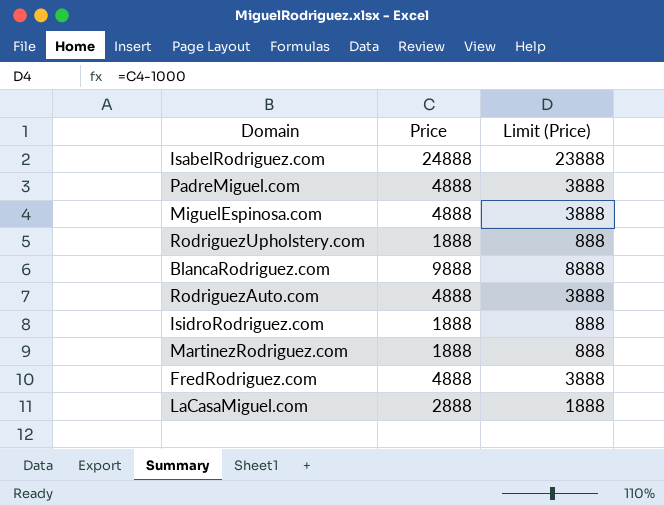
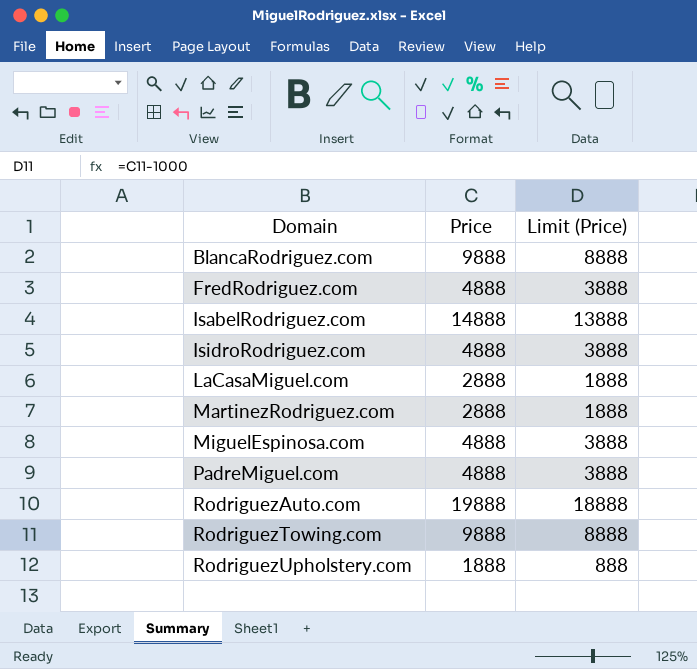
row order: none -> Domain ascending
IsabelRodriguez.com | Price: 24888 -> 14888
IsabelRodriguez.com | Limit (Price): 23888 -> 13888
IsidroRodriguez.com | Price: 1888 -> 4888
IsidroRodriguez.com | Limit (Price): 888 -> 3888
MartinezRodriguez.com | Price: 1888 -> 2888
MartinezRodriguez.com | Limit (Price): 888 -> 1888
RodriguezAuto.com | Price: 4888 -> 19888
RodriguezAuto.com | Limit (Price): 3888 -> 18888
row RodriguezTowing.com: none -> 9888 | 8888

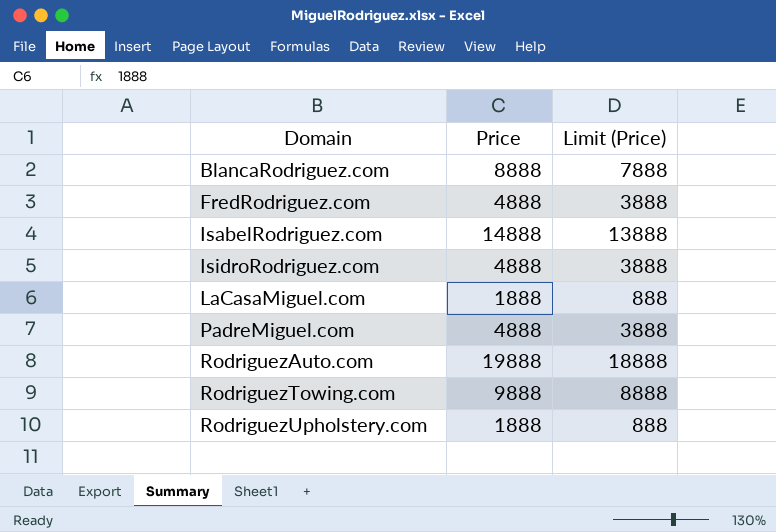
row MartinezRodriguez.com: 2888 | 1888 -> none
row MiguelEspinosa.com: 4888 | 3888 -> none
BlancaRodriguez.com | Price: 9888 -> 8888
BlancaRodriguez.com | Limit (Price): 8888 -> 7888
LaCasaMiguel.com | Price: 2888 -> 1888
LaCasaMiguel.com | Limit (Price): 1888 -> 888

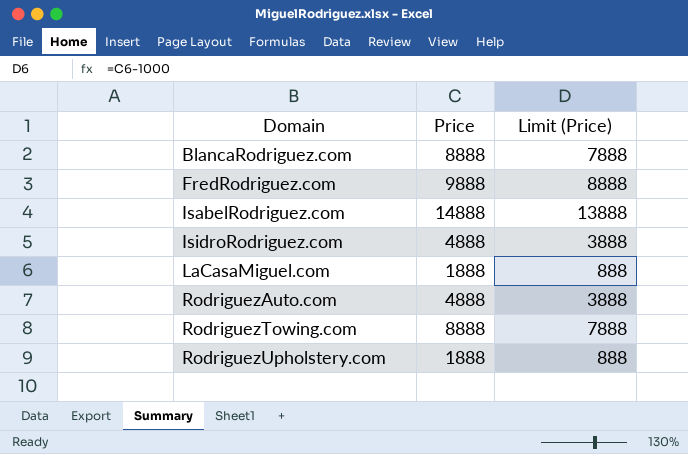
row PadreMiguel.com: 4888 | 3888 -> none
FredRodriguez.com | Price: 4888 -> 9888
FredRodriguez.com | Limit (Price): 3888 -> 8888
RodriguezAuto.com | Price: 19888 -> 4888
RodriguezAuto.com | Limit (Price): 18888 -> 3888
RodriguezTowing.com | Price: 9888 -> 8888
RodriguezTowing.com | Limit (Price): 8888 -> 7888

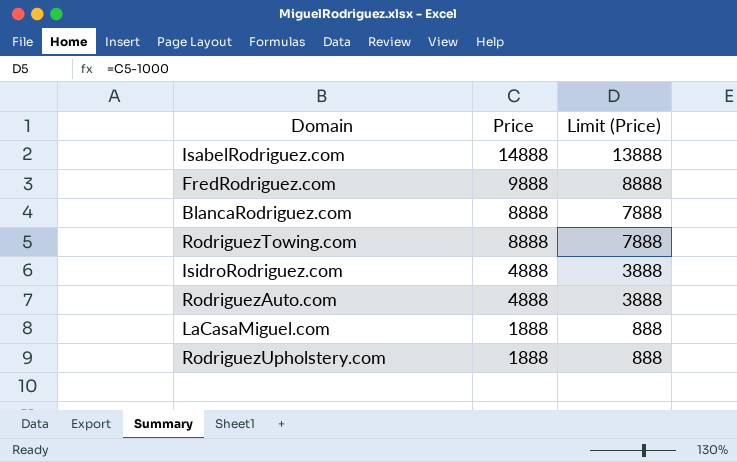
row order: Domain ascending -> Price descending

